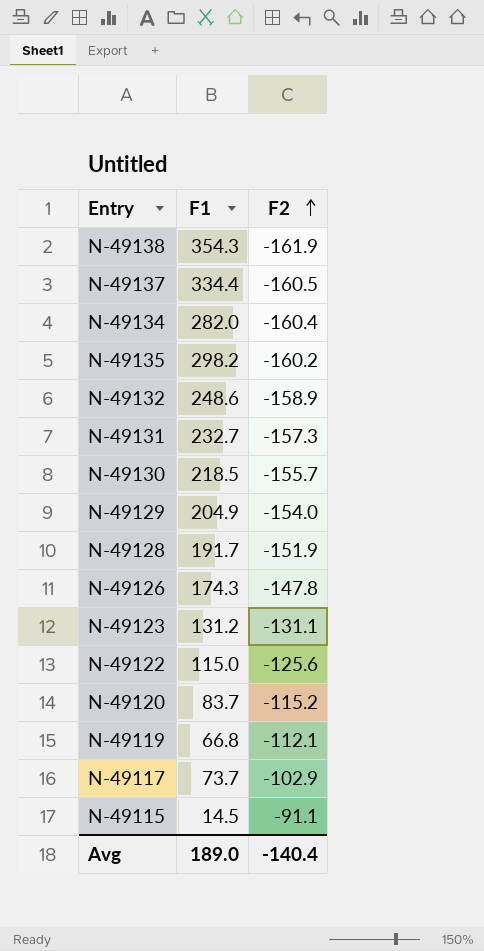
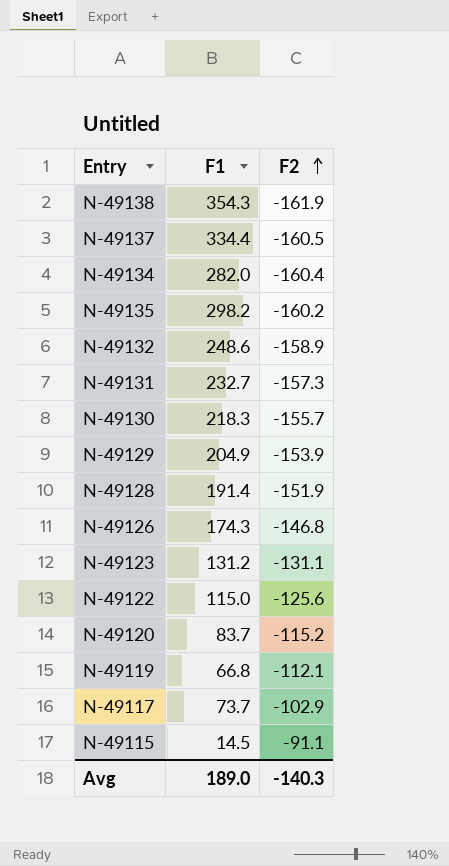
N-49130 | F1: 218.5 -> 218.3
N-49129 | F2: -154.0 -> -153.9
N-49128 | F1: 191.7 -> 191.4
N-49126 | F2: -147.8 -> -146.8
Avg | F2: -140.4 -> -140.3

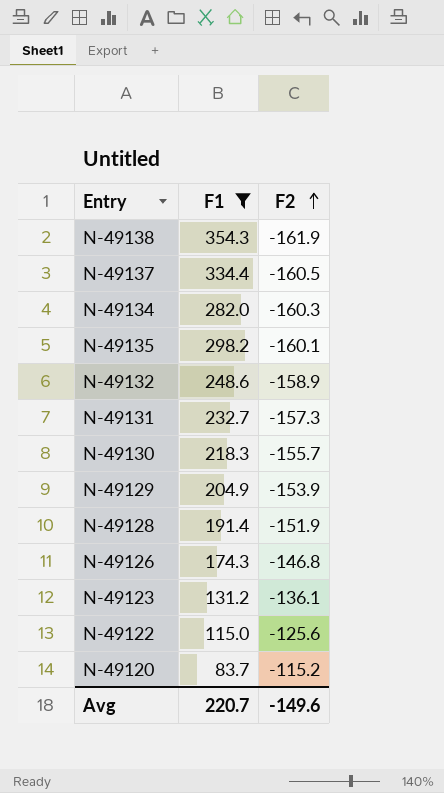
filter: none -> F1 >= 83.7
N-49134 | F2: -160.4 -> -160.3
N-49135 | F2: -160.2 -> -160.1
N-49123 | F2: -131.1 -> -136.1
Avg | F1: 189.0 -> 220.7
Avg | F2: -140.3 -> -149.6

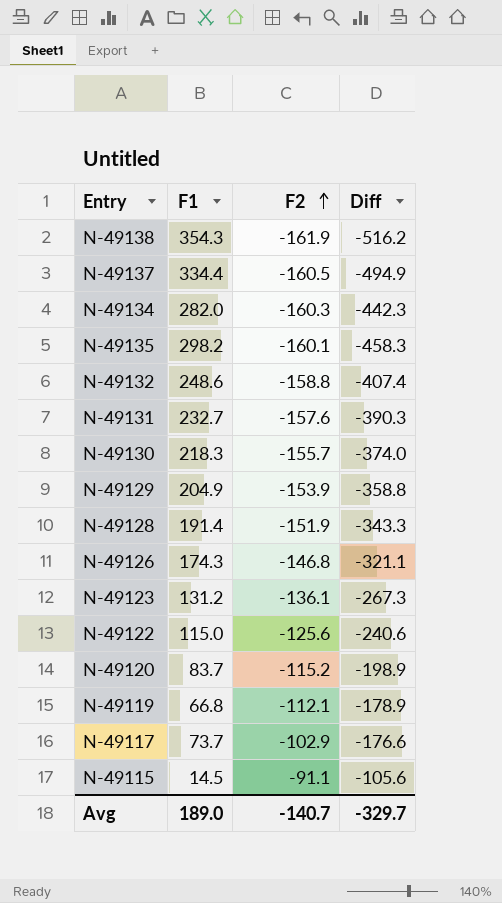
filter: F1 >= 83.7 -> none
column Diff | formula: none -> [F2] - [F1]
N-49132 | F2: -158.9 -> -158.8
N-49131 | F2: -157.3 -> -157.6
Avg | F1: 220.7 -> 189.0
Avg | F2: -149.6 -> -140.7

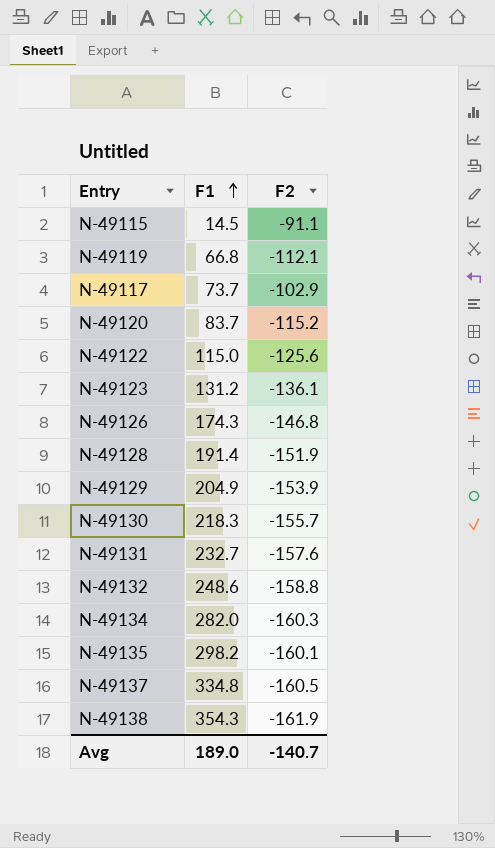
row order: F2 ascending -> F1 ascending
column Diff | formula: [F2] - [F1] -> none
N-49137 | F1: 334.4 -> 334.8

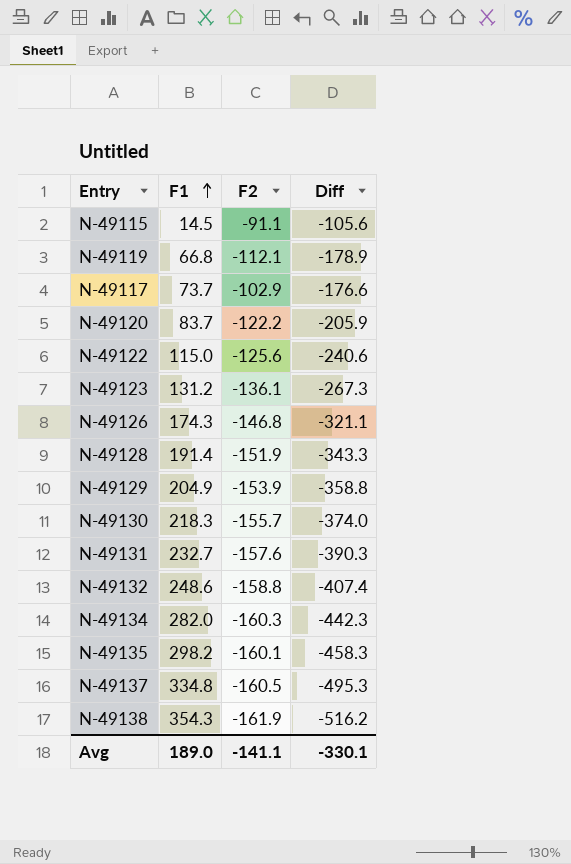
column Diff | formula: none -> [F2] - [F1]
N-49120 | F2: -115.2 -> -122.2
Avg | F2: -140.7 -> -141.1

